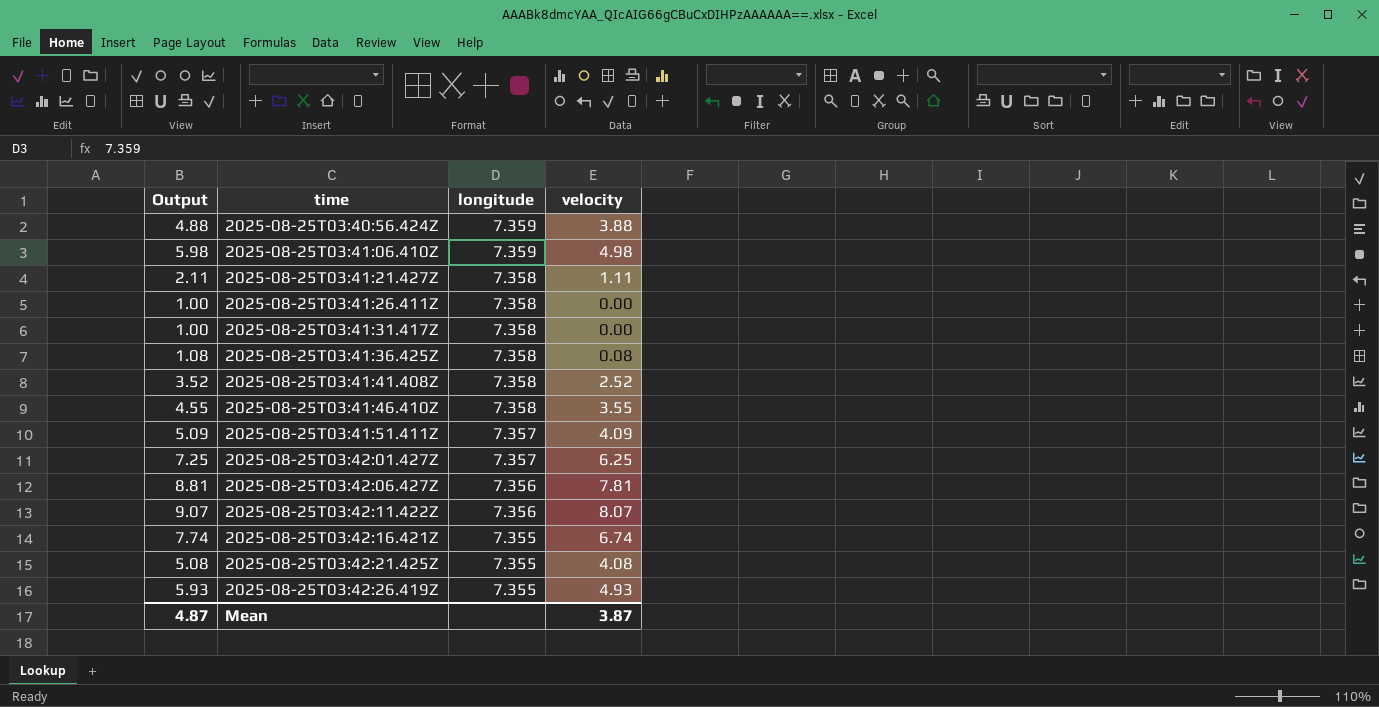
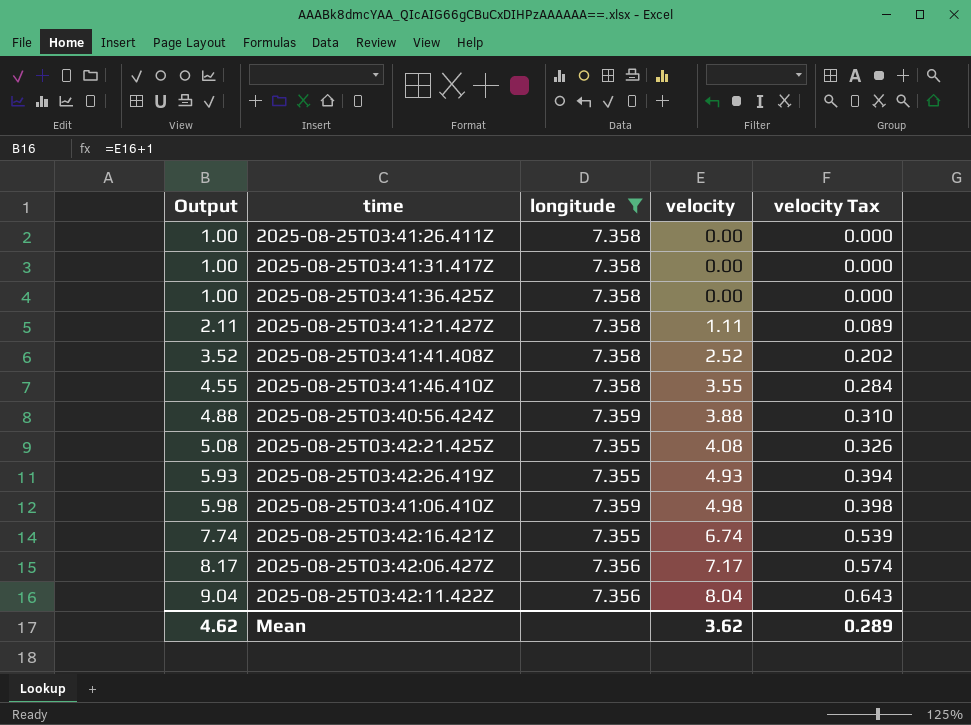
filter: none -> longitude != 7.357
row order: time ascending -> Output ascending
column velocity Tax | formula: none -> [velocity] * 0.08
2025-08-25T03:41:36.425Z | Output: 1.08 -> 1.00
2025-08-25T03:41:36.425Z | velocity: 0.08 -> 0.00
2025-08-25T03:42:06.427Z | Output: 8.81 -> 8.17
2025-08-25T03:42:06.427Z | velocity: 7.81 -> 7.17
2025-08-25T03:42:11.422Z | Output: 9.07 -> 9.04
2025-08-25T03:42:11.422Z | velocity: 8.07 -> 8.04
Mean | Output: 4.87 -> 4.62
Mean | velocity: 3.87 -> 3.62

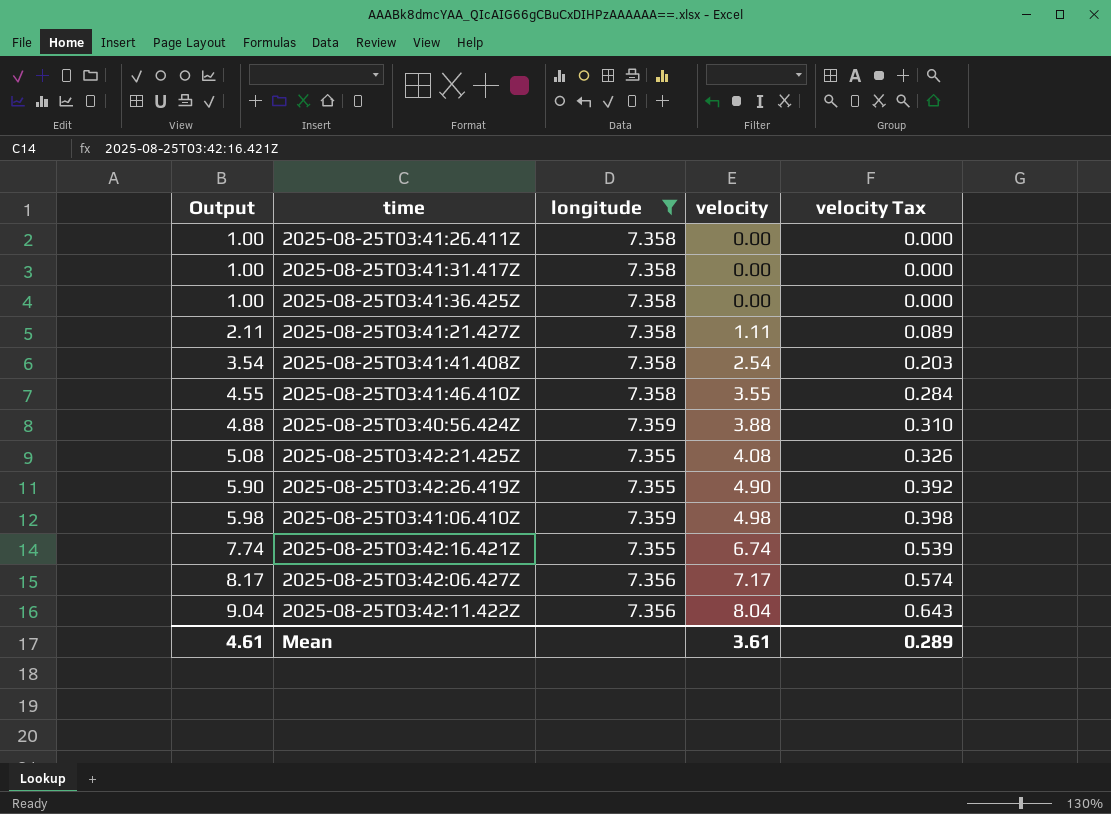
2025-08-25T03:41:41.408Z | Output: 3.52 -> 3.54
2025-08-25T03:41:41.408Z | velocity: 2.52 -> 2.54
2025-08-25T03:41:41.408Z | velocity Tax: 0.202 -> 0.203
2025-08-25T03:42:26.419Z | Output: 5.93 -> 5.90
2025-08-25T03:42:26.419Z | velocity: 4.93 -> 4.90
2025-08-25T03:42:26.419Z | velocity Tax: 0.394 -> 0.392
Mean | Output: 4.62 -> 4.61
Mean | velocity: 3.62 -> 3.61

